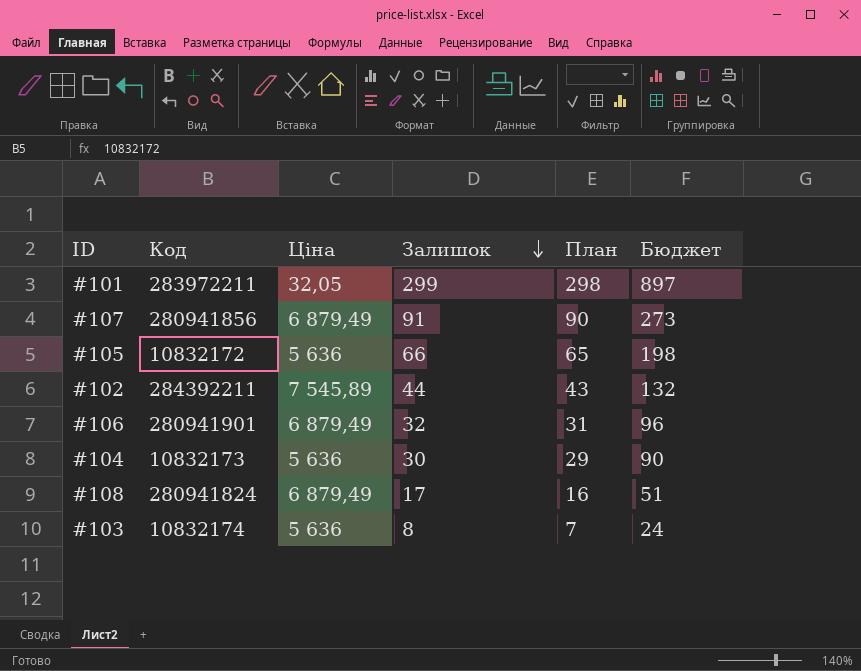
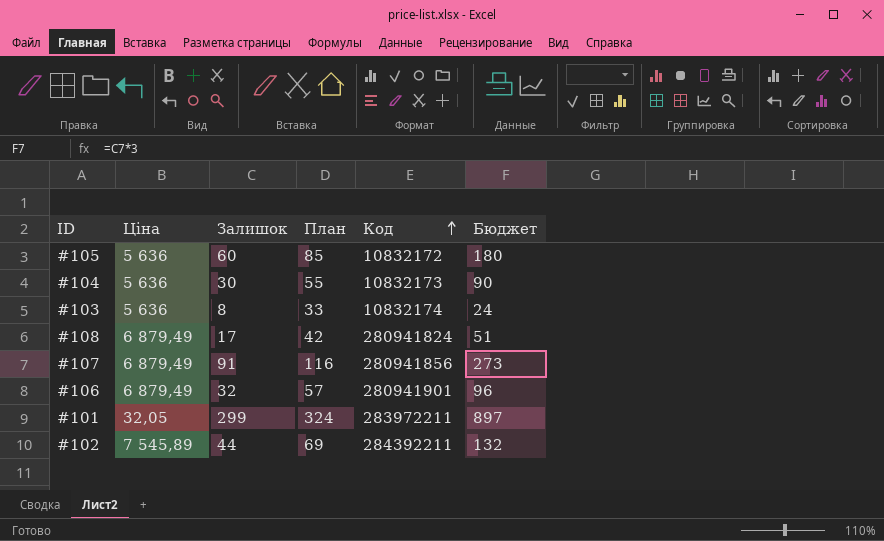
row order: Залишок descending -> Код ascending
column План | formula: [Залишок] - 1 -> [Залишок] + 25
column Код | position: 2 -> 5
#105 | Залишок: 66 -> 60
#105 | Бюджет: 198 -> 180

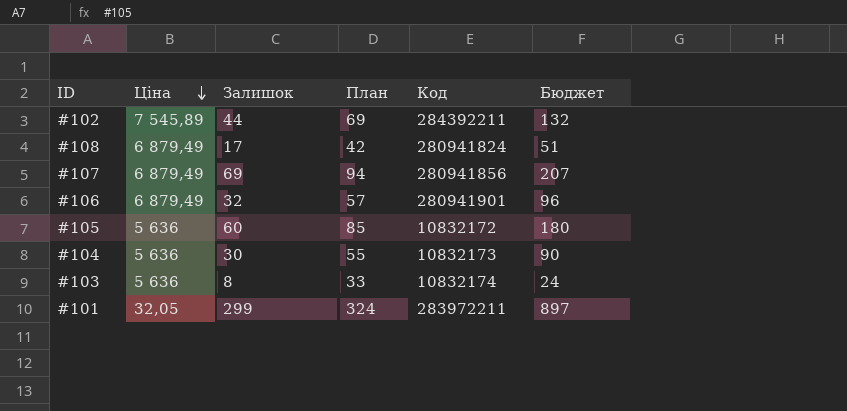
row order: Код ascending -> Ціна descending
#107 | Залишок: 91 -> 69
#107 | План: 116 -> 94
#107 | Бюджет: 273 -> 207

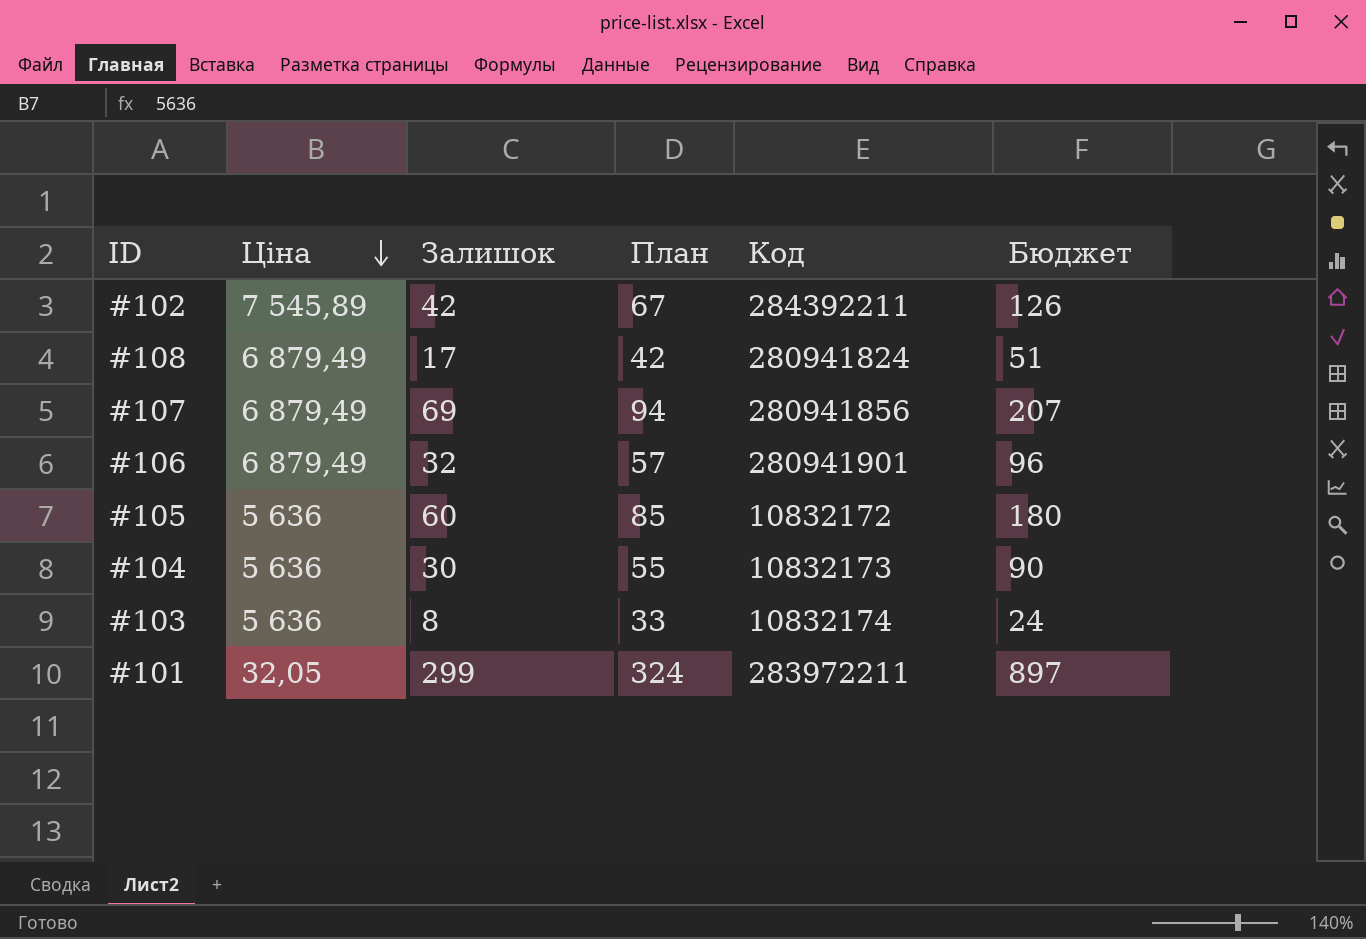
#102 | Залишок: 44 -> 42
#102 | План: 69 -> 67
#102 | Бюджет: 132 -> 126

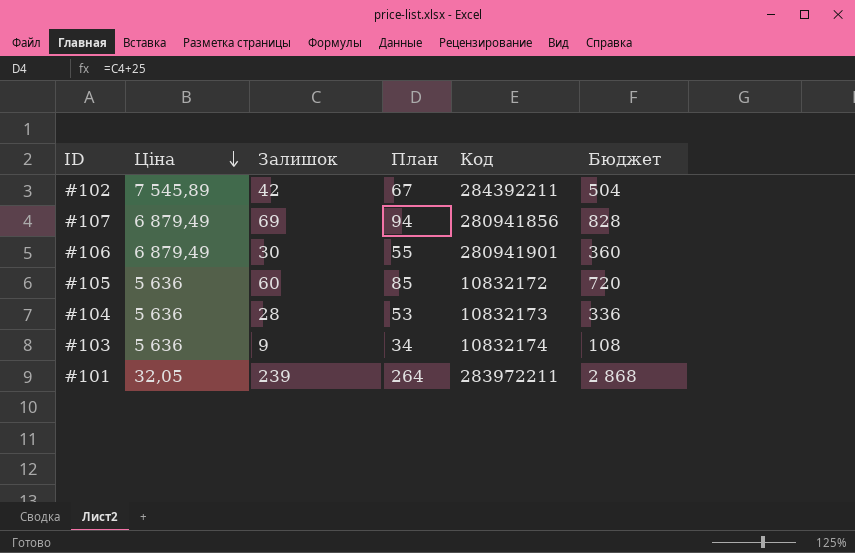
column Бюджет | formula: [Залишок] * 3 -> [Залишок] * 12
row #108: 6 879,49 | 17 | 42 | 280941824 | 51 -> none
#106 | Залишок: 32 -> 30
#106 | План: 57 -> 55
#104 | Залишок: 30 -> 28
#104 | План: 55 -> 53
#103 | Залишок: 8 -> 9
#103 | План: 33 -> 34
#101 | Залишок: 299 -> 239
#101 | План: 324 -> 264

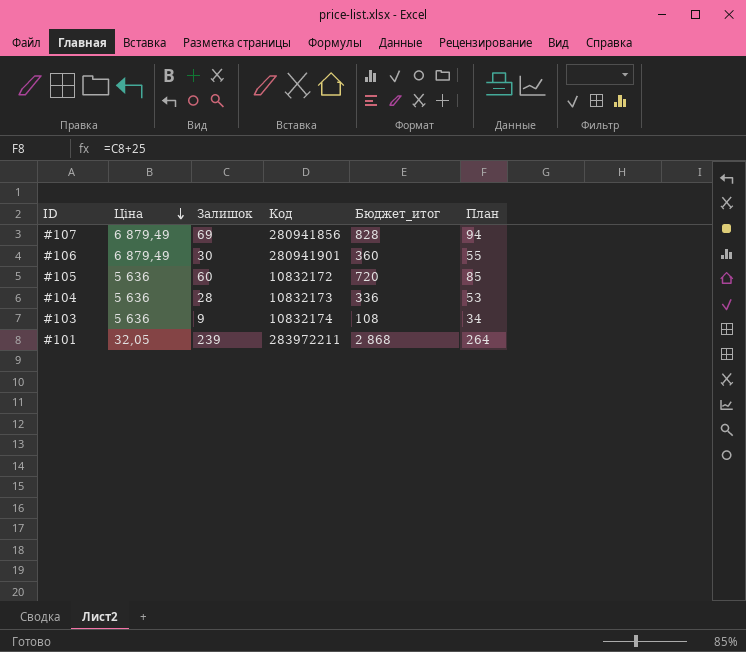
column name: Бюджет -> Бюджет_итог
column План | position: 4 -> 6
row #102: 7 545,89 | 42 | 67 | 284392211 | 504 -> none

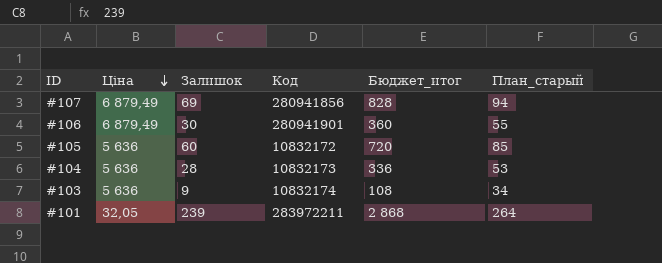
column name: План -> План_старый

